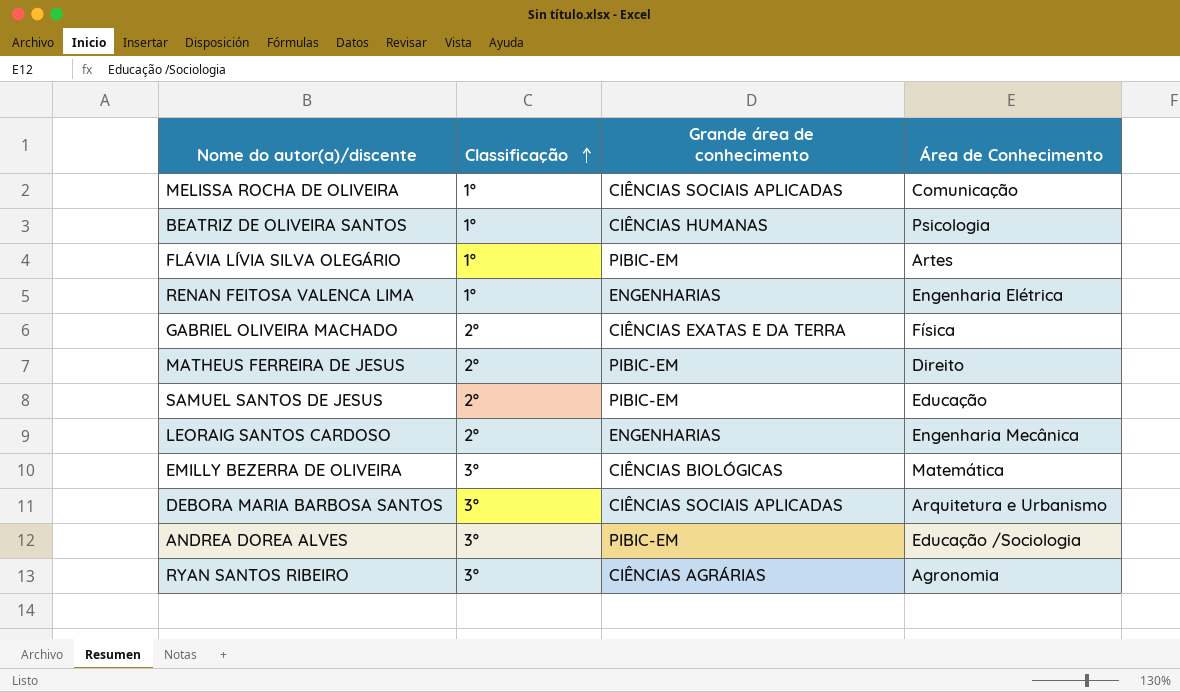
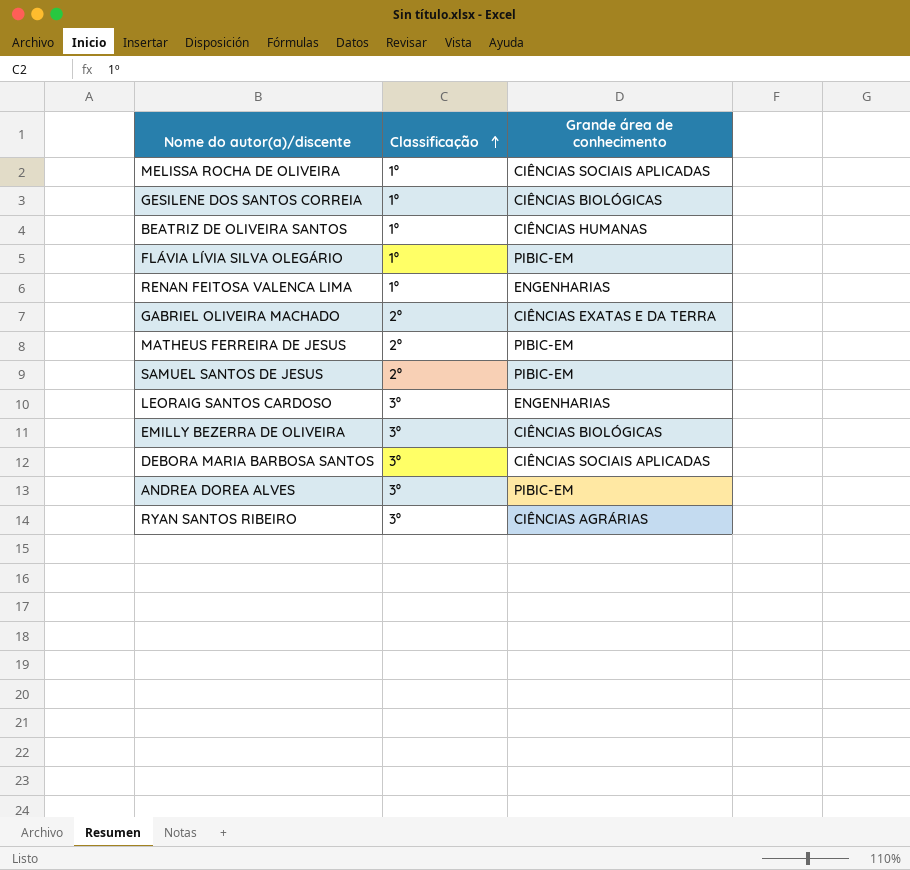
column Área de Conhecimento | position: 4 -> none
row GESILENE DOS SANTOS CORREIA: none -> 1º | CIÊNCIAS BIOLÓGICAS
LEORAIG SANTOS CARDOSO | Classificação: 2º -> 3º

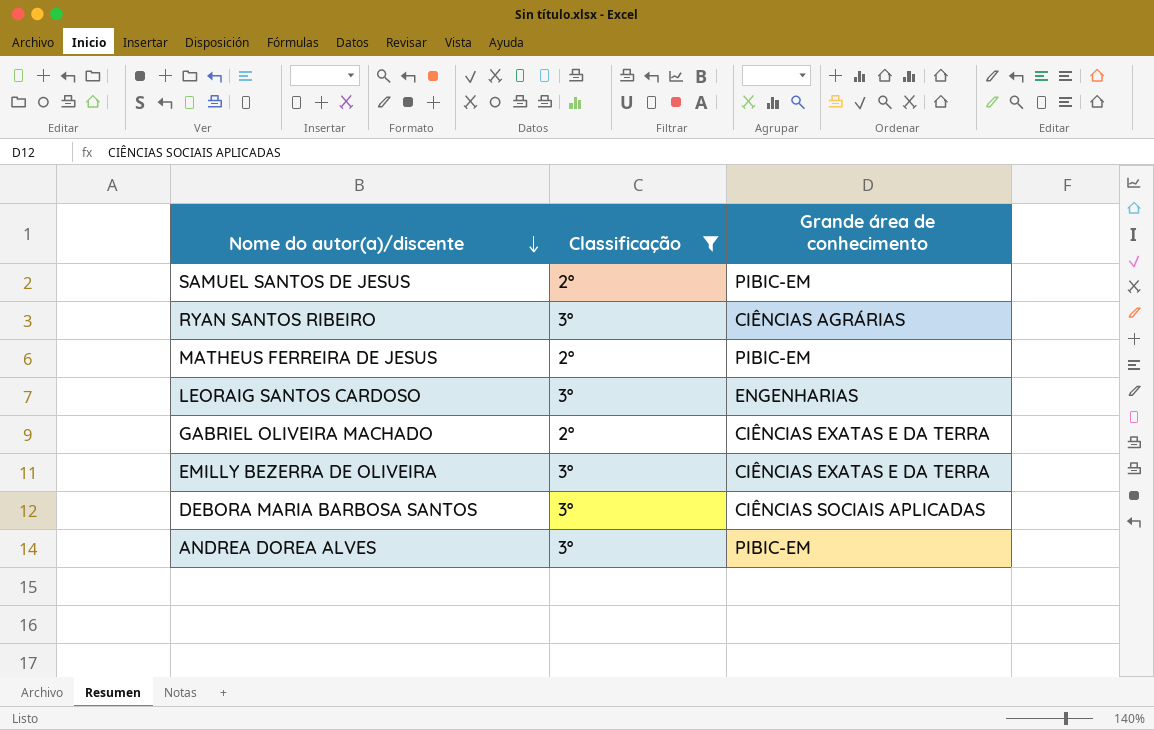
filter: none -> Classificação != 1º
row order: Classificação ascending -> Nome do autor(a)/discente descending
EMILLY BEZERRA DE OLIVEIRA | Grande área de conhecimento: CIÊNCIAS BIOLÓGICAS -> CIÊNCIAS EXATAS E DA TERRA

